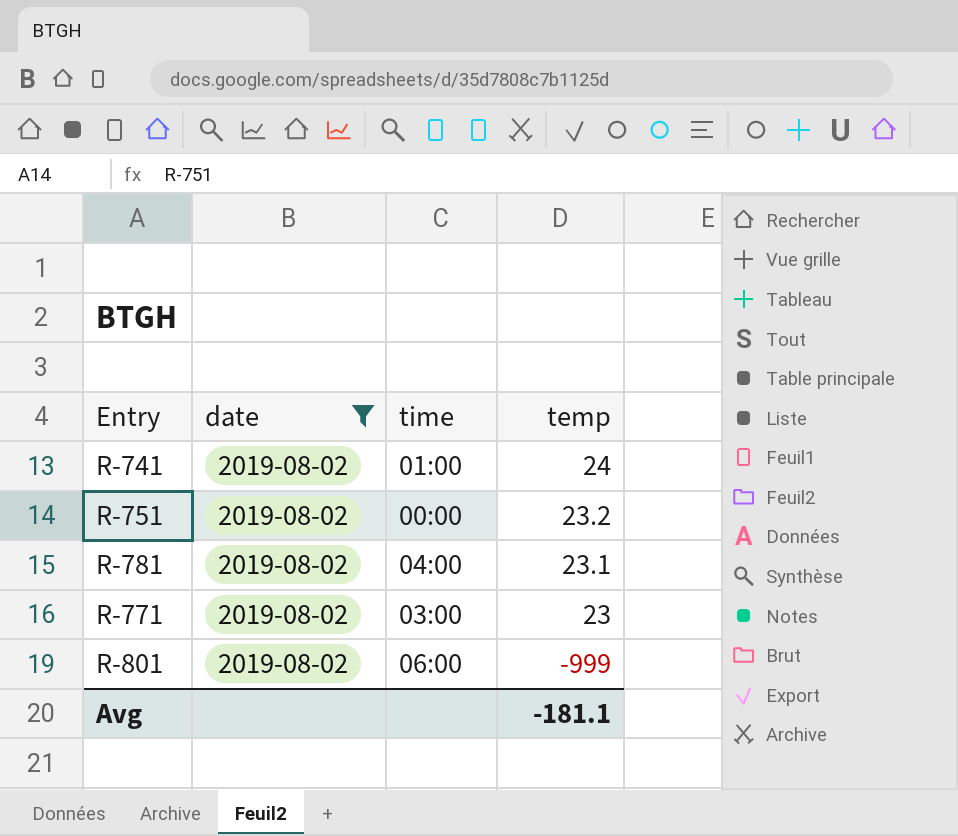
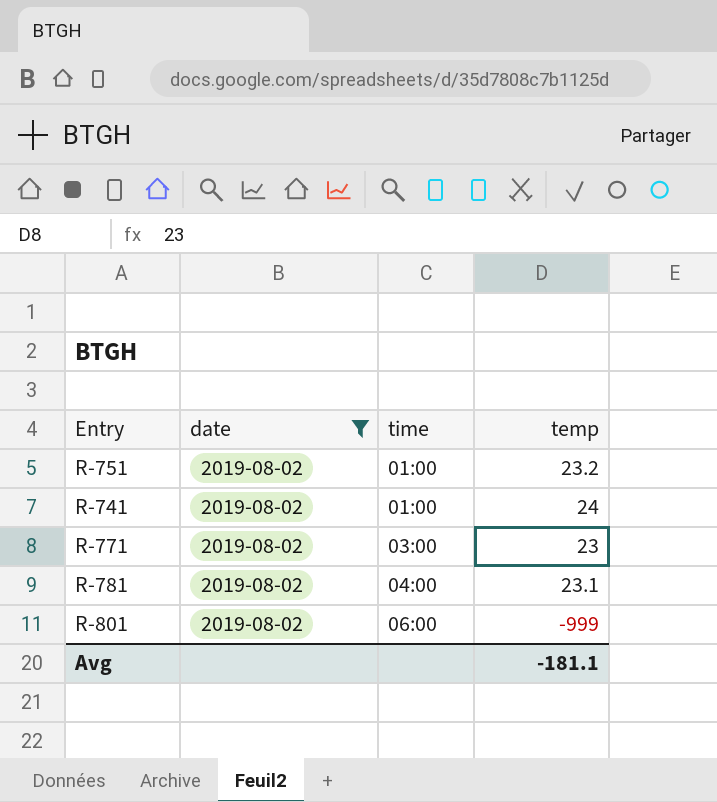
row order: temp descending -> time ascending
R-751 | time: 00:00 -> 01:00

